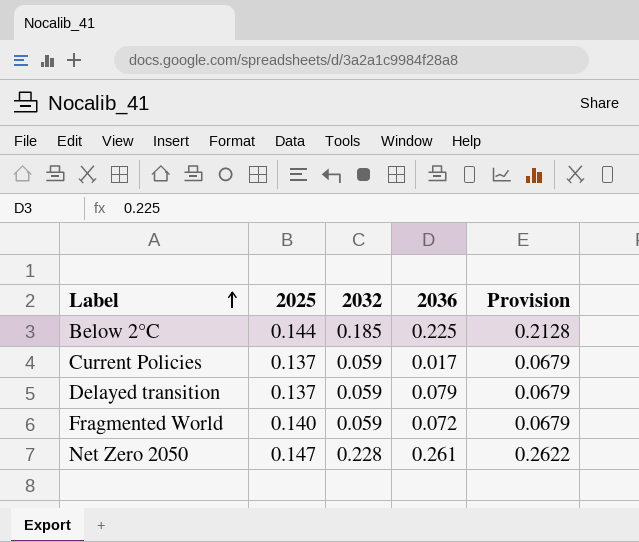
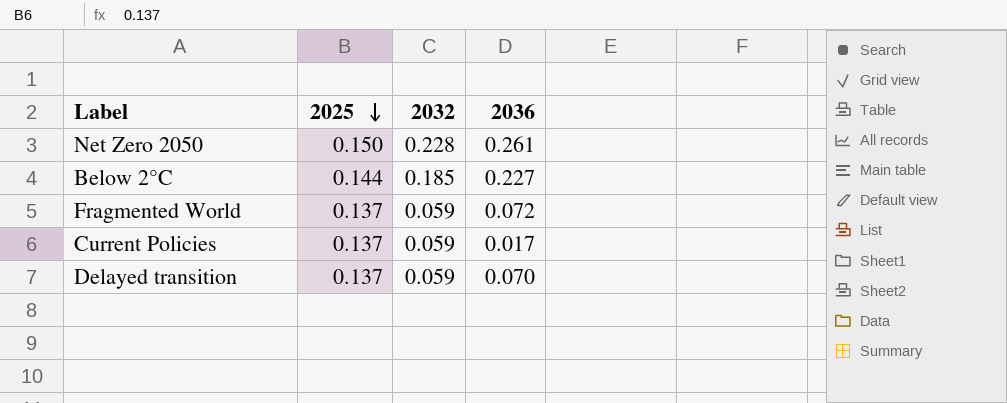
row order: Label ascending -> 2025 descending
column Provision | formula: [2032] * 1.15 -> none
Net Zero 2050 | 2025: 0.147 -> 0.150
Below 2°C | 2036: 0.225 -> 0.227
Fragmented World | 2025: 0.140 -> 0.137
Delayed transition | 2036: 0.079 -> 0.070

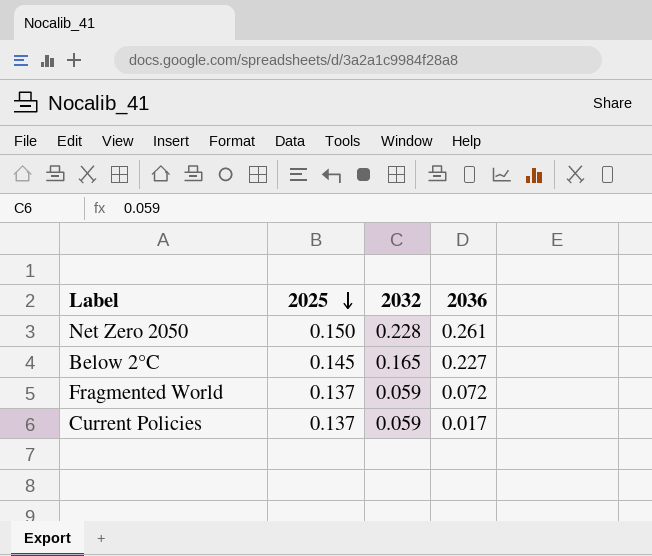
row Delayed transition: 0.137 | 0.059 | 0.070 -> none
Below 2°C | 2025: 0.144 -> 0.145
Below 2°C | 2032: 0.185 -> 0.165

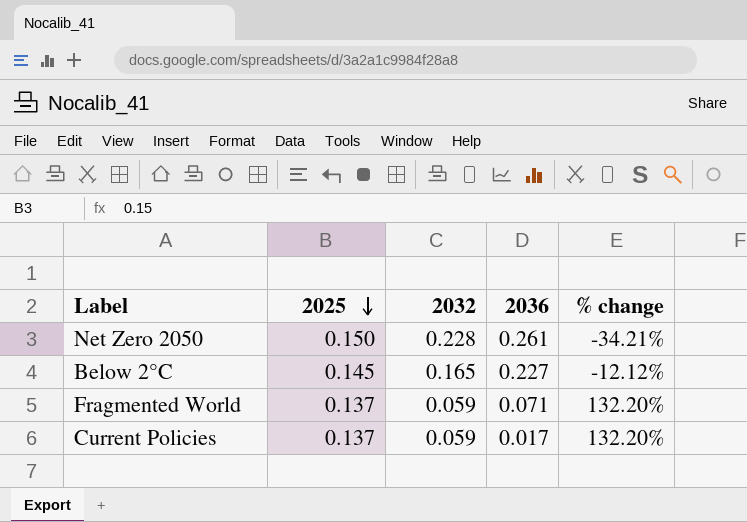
column % change | formula: none -> ([2025] - [2032]) / [2032]
Fragmented World | 2036: 0.072 -> 0.071

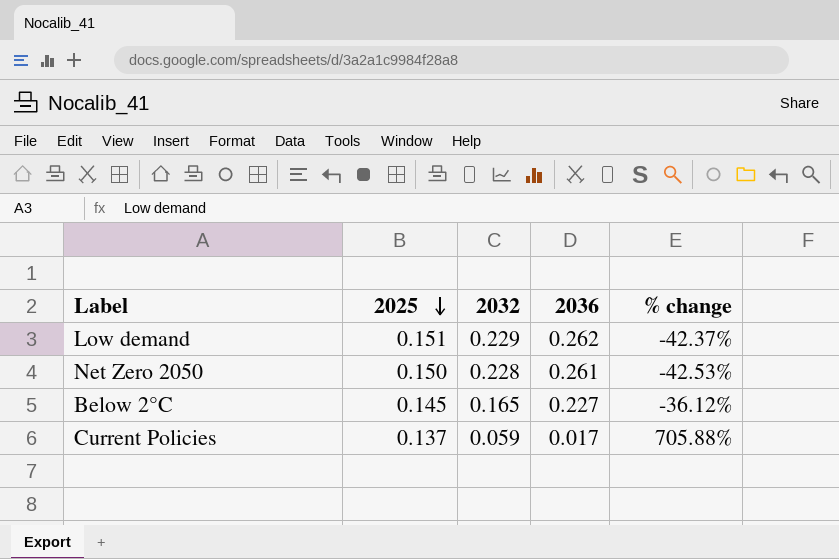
column % change | formula: ([2025] - [2032]) / [2032] -> ([2025] - [2036]) / [2036]
row Fragmented World: 0.137 | 0.059 | 0.071 | 132.20% -> none
row Low demand: none -> 0.151 | 0.229 | 0.262 | -42.37%

